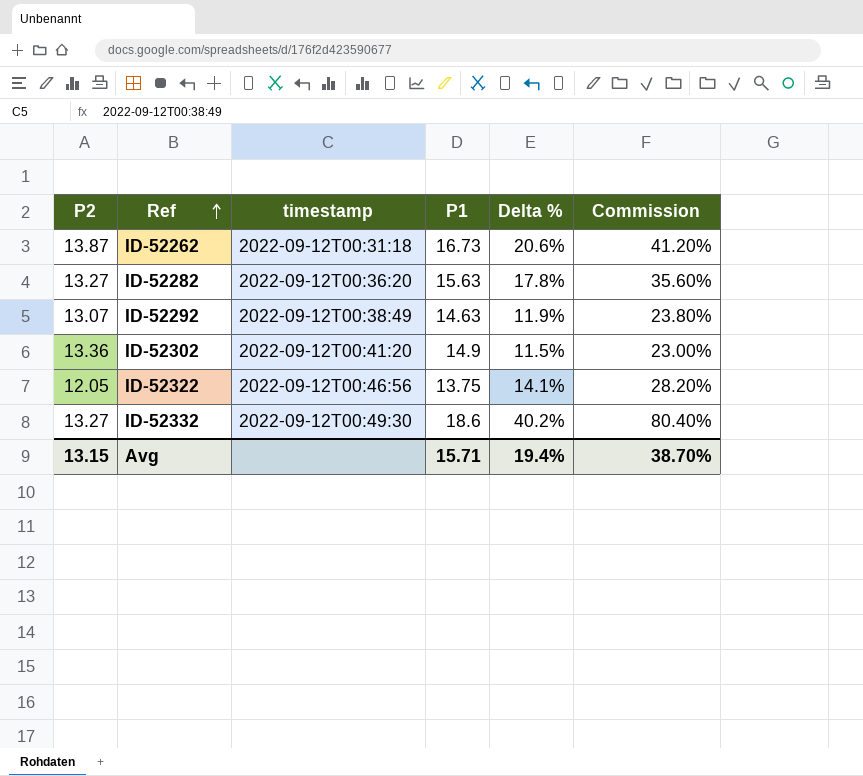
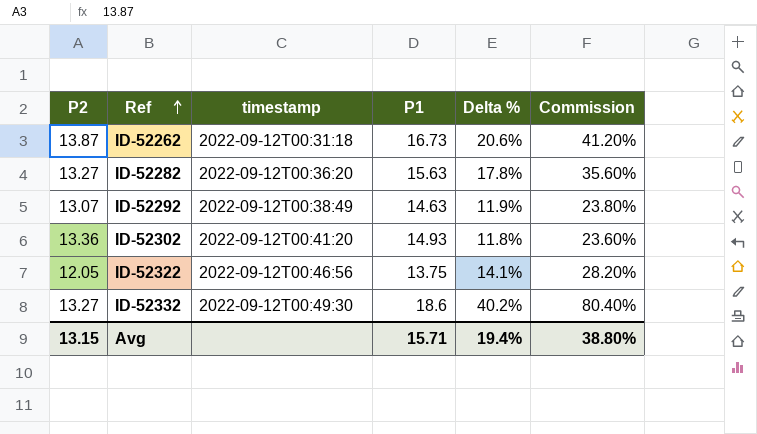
ID-52302 | P1: 14.9 -> 14.93
ID-52302 | Delta %: 11.5% -> 11.8%
ID-52302 | Commission: 23.00% -> 23.60%
Avg | Commission: 38.70% -> 38.80%

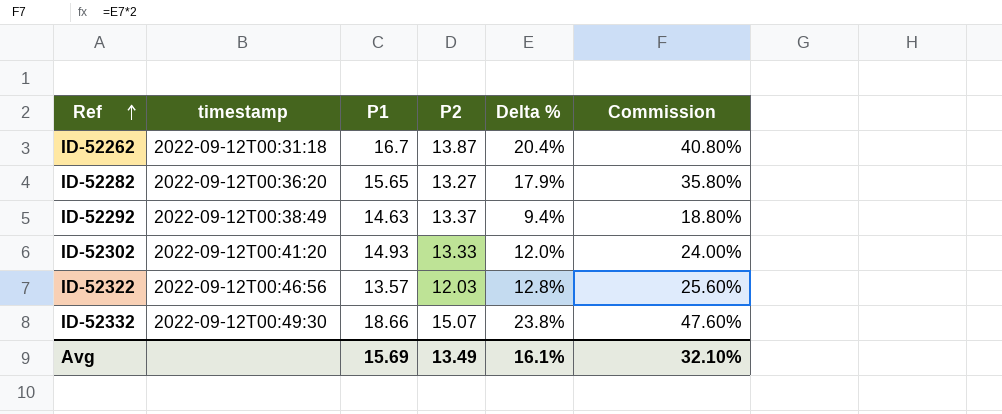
column P2 | position: 1 -> 4
ID-52262 | P1: 16.73 -> 16.7
ID-52262 | Delta %: 20.6% -> 20.4%
ID-52262 | Commission: 41.20% -> 40.80%
ID-52282 | P1: 15.63 -> 15.65
ID-52282 | Delta %: 17.8% -> 17.9%
ID-52282 | Commission: 35.60% -> 35.80%
ID-52292 | P2: 13.07 -> 13.37
ID-52292 | Delta %: 11.9% -> 9.4%
ID-52292 | Commission: 23.80% -> 18.80%
ID-52302 | P2: 13.36 -> 13.33
ID-52302 | Delta %: 11.8% -> 12.0%
ID-52302 | Commission: 23.60% -> 24.00%
ID-52322 | P1: 13.75 -> 13.57
ID-52322 | P2: 12.05 -> 12.03
ID-52322 | Delta %: 14.1% -> 12.8%
ID-52322 | Commission: 28.20% -> 25.60%
ID-52332 | P1: 18.6 -> 18.66
ID-52332 | P2: 13.27 -> 15.07
ID-52332 | Delta %: 40.2% -> 23.8%
ID-52332 | Commission: 80.40% -> 47.60%
Avg | P1: 15.71 -> 15.69
Avg | P2: 13.15 -> 13.49
Avg | Delta %: 19.4% -> 16.1%
Avg | Commission: 38.80% -> 32.10%

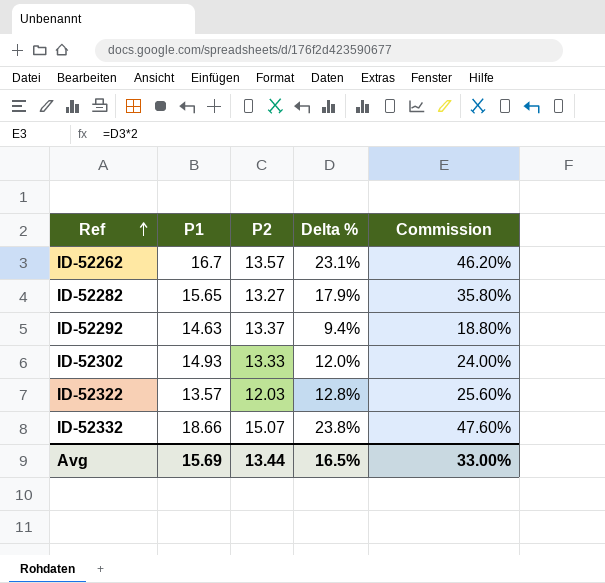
column timestamp | position: 2 -> none
ID-52262 | P2: 13.87 -> 13.57
ID-52262 | Delta %: 20.4% -> 23.1%
ID-52262 | Commission: 40.80% -> 46.20%
Avg | P2: 13.49 -> 13.44
Avg | Delta %: 16.1% -> 16.5%
Avg | Commission: 32.10% -> 33.00%

